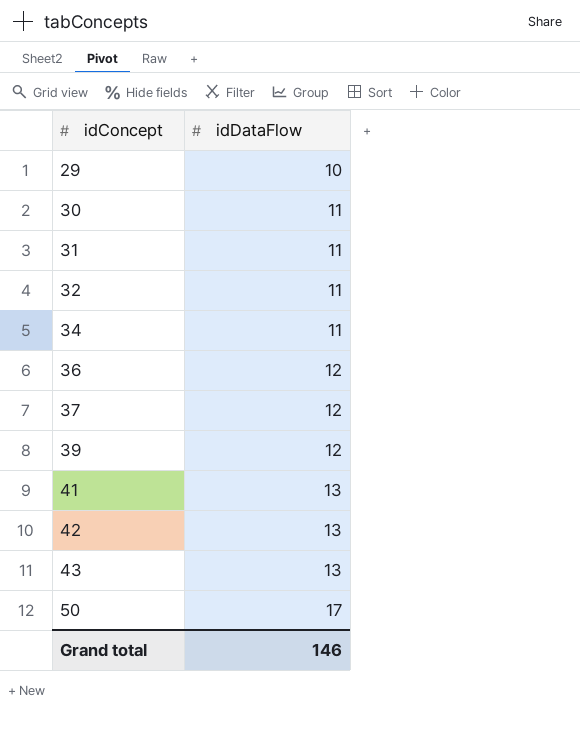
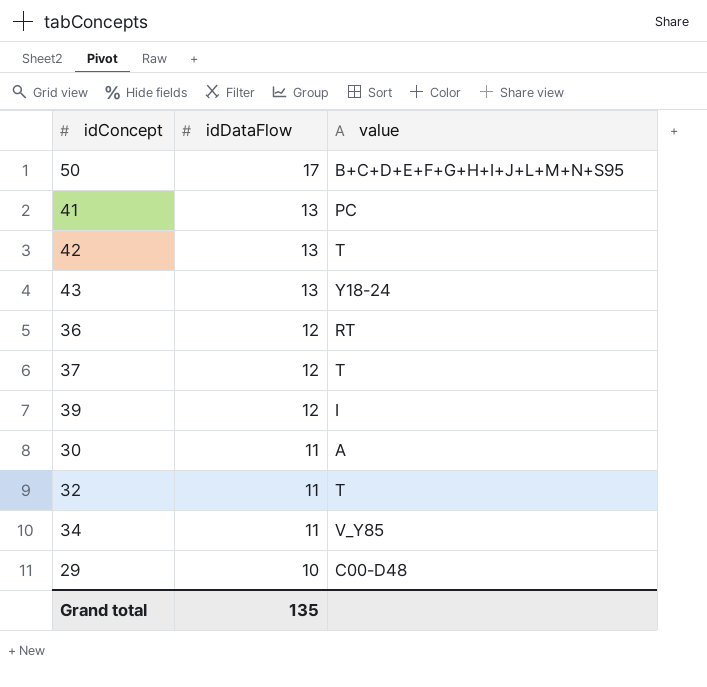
row order: idConcept ascending -> idDataFlow descending
column value | position: none -> 3
row 31: 11 -> none
Grand total | idDataFlow: 146 -> 135

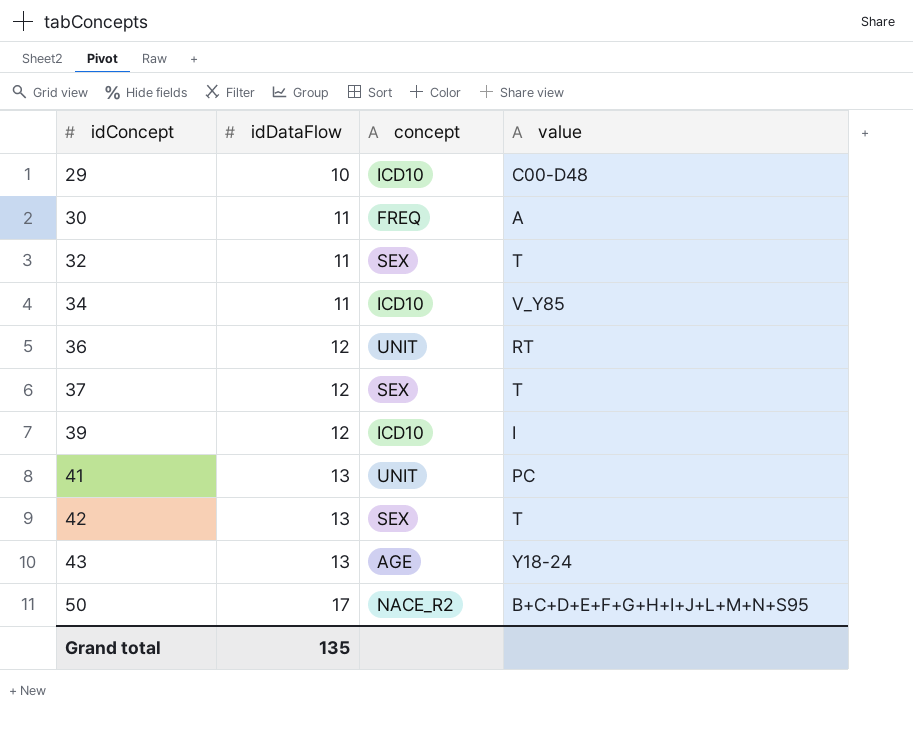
row order: idDataFlow descending -> idConcept ascending
column concept | position: none -> 3

